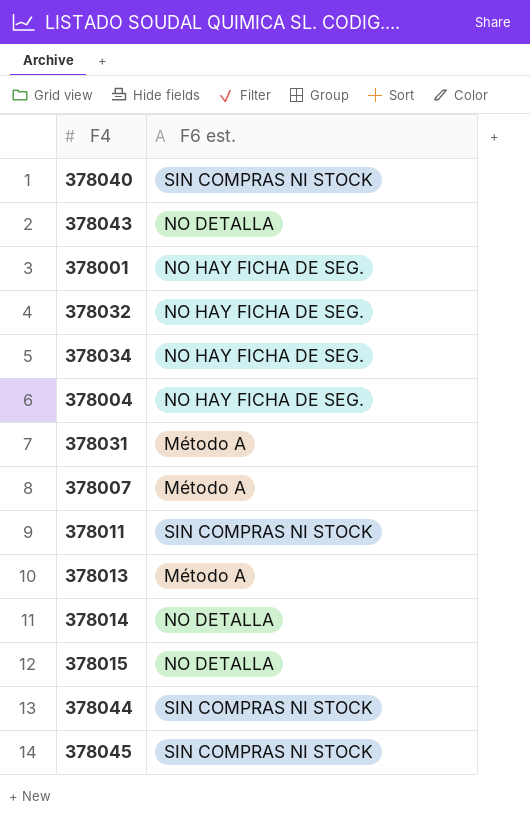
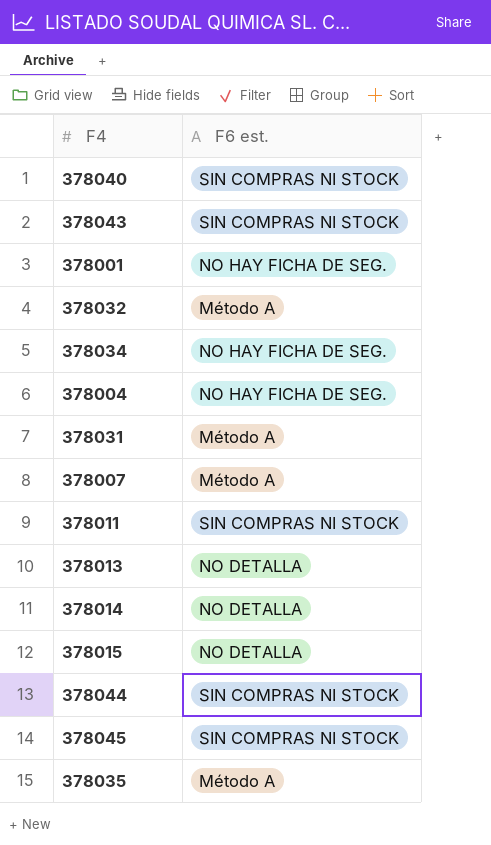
378043 | F6 est.: NO DETALLA -> SIN COMPRAS NI STOCK
378032 | F6 est.: NO HAY FICHA DE SEG. -> Método A
378013 | F6 est.: Método A -> NO DETALLA
row 378035: none -> Método A

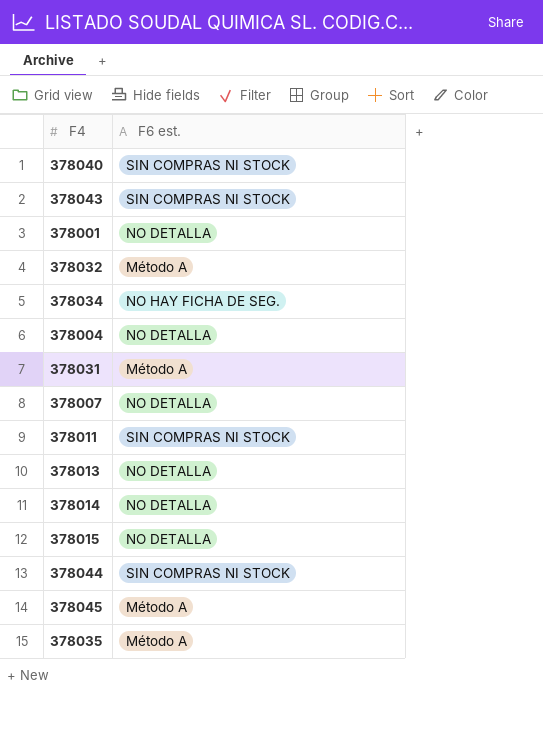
378001 | F6 est.: NO HAY FICHA DE SEG. -> NO DETALLA
378004 | F6 est.: NO HAY FICHA DE SEG. -> NO DETALLA
378007 | F6 est.: Método A -> NO DETALLA
378045 | F6 est.: SIN COMPRAS NI STOCK -> Método A

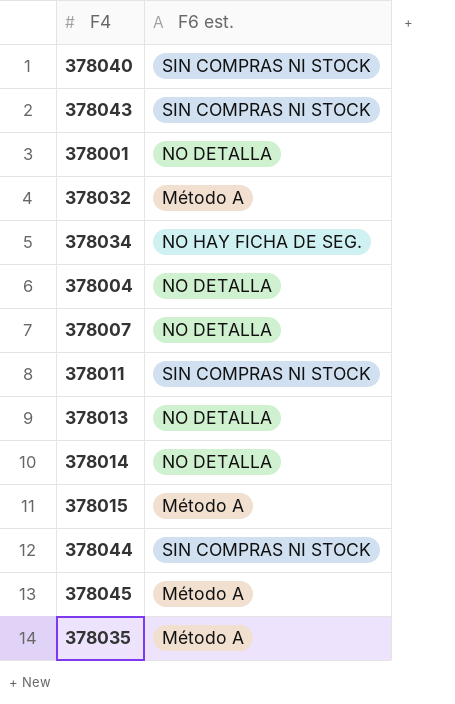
row 378031: Método A -> none
378015 | F6 est.: NO DETALLA -> Método A

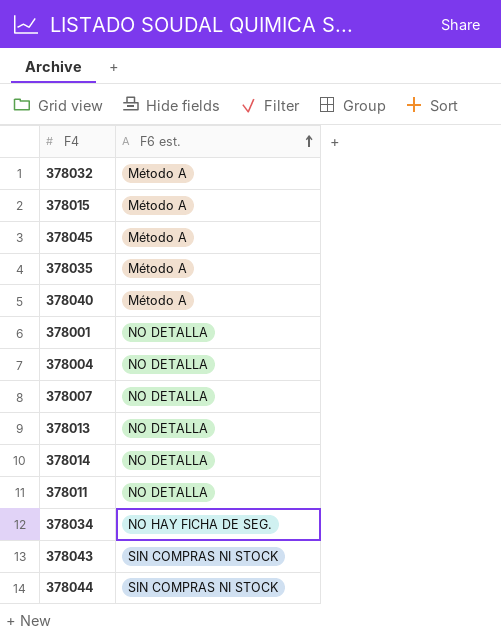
row order: none -> F6 est. ascending
378040 | F6 est.: SIN COMPRAS NI STOCK -> Método A
378011 | F6 est.: SIN COMPRAS NI STOCK -> NO DETALLA

